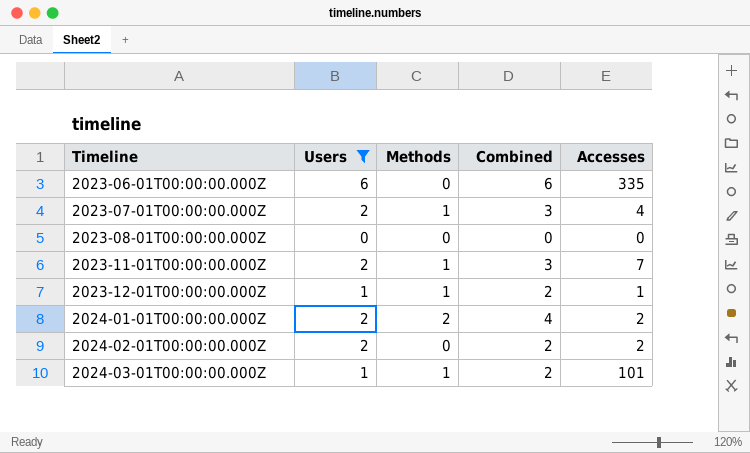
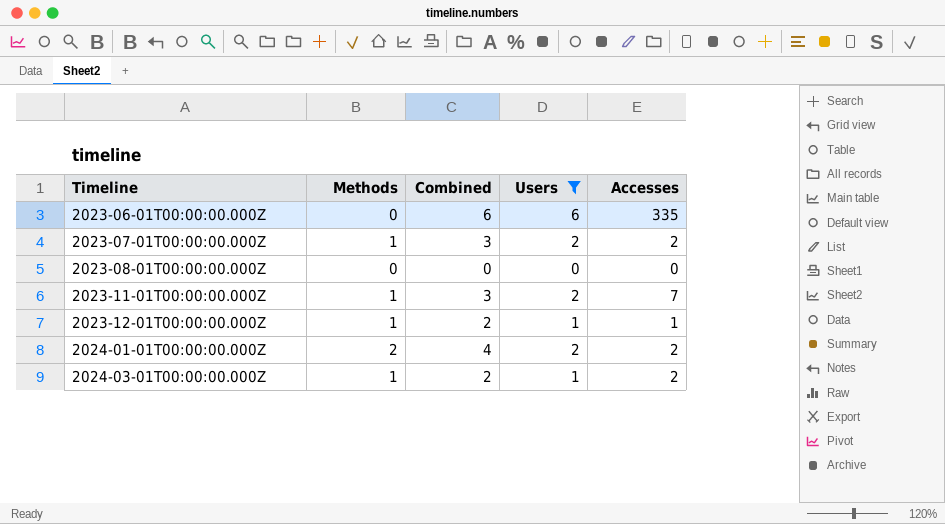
column Users | position: 2 -> 4
row 2024-02-01T00:00:00.000Z: 2 | 0 | 2 | 2 -> none
2023-07-01T00:00:00.000Z | Accesses: 4 -> 2
2024-03-01T00:00:00.000Z | Accesses: 101 -> 2

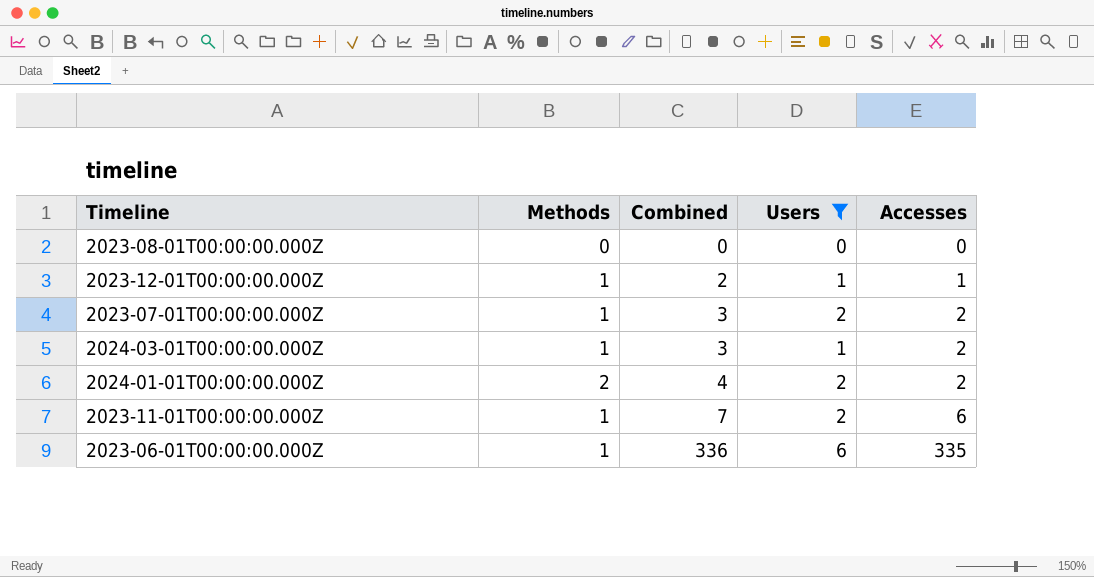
row order: Timeline ascending -> Combined ascending
column Combined | formula: [Methods] + [Users] -> [Methods] + [Accesses]
2023-11-01T00:00:00.000Z | Accesses: 7 -> 6
2023-06-01T00:00:00.000Z | Methods: 0 -> 1

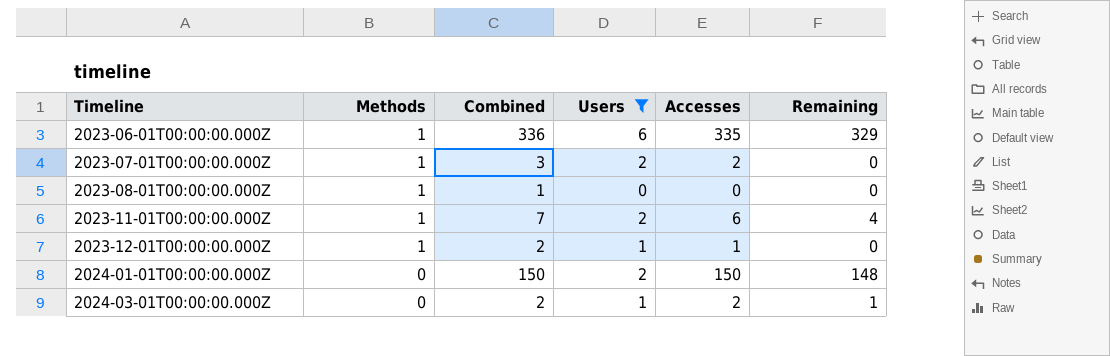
row order: Combined ascending -> Timeline ascending
column Remaining | formula: none -> [Accesses] - [Users]
2023-08-01T00:00:00.000Z | Methods: 0 -> 1
2023-08-01T00:00:00.000Z | Combined: 0 -> 1
2024-01-01T00:00:00.000Z | Methods: 2 -> 0
2024-01-01T00:00:00.000Z | Combined: 4 -> 150
2024-01-01T00:00:00.000Z | Accesses: 2 -> 150
2024-03-01T00:00:00.000Z | Methods: 1 -> 0
2024-03-01T00:00:00.000Z | Combined: 3 -> 2

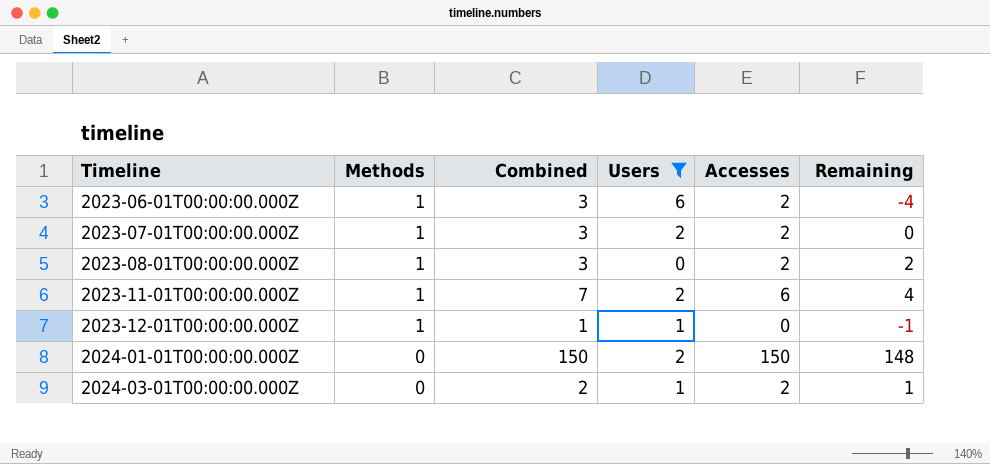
2023-06-01T00:00:00.000Z | Combined: 336 -> 3
2023-06-01T00:00:00.000Z | Accesses: 335 -> 2
2023-06-01T00:00:00.000Z | Remaining: 329 -> -4
2023-08-01T00:00:00.000Z | Combined: 1 -> 3
2023-08-01T00:00:00.000Z | Accesses: 0 -> 2
2023-08-01T00:00:00.000Z | Remaining: 0 -> 2
2023-12-01T00:00:00.000Z | Combined: 2 -> 1
2023-12-01T00:00:00.000Z | Accesses: 1 -> 0
2023-12-01T00:00:00.000Z | Remaining: 0 -> -1

